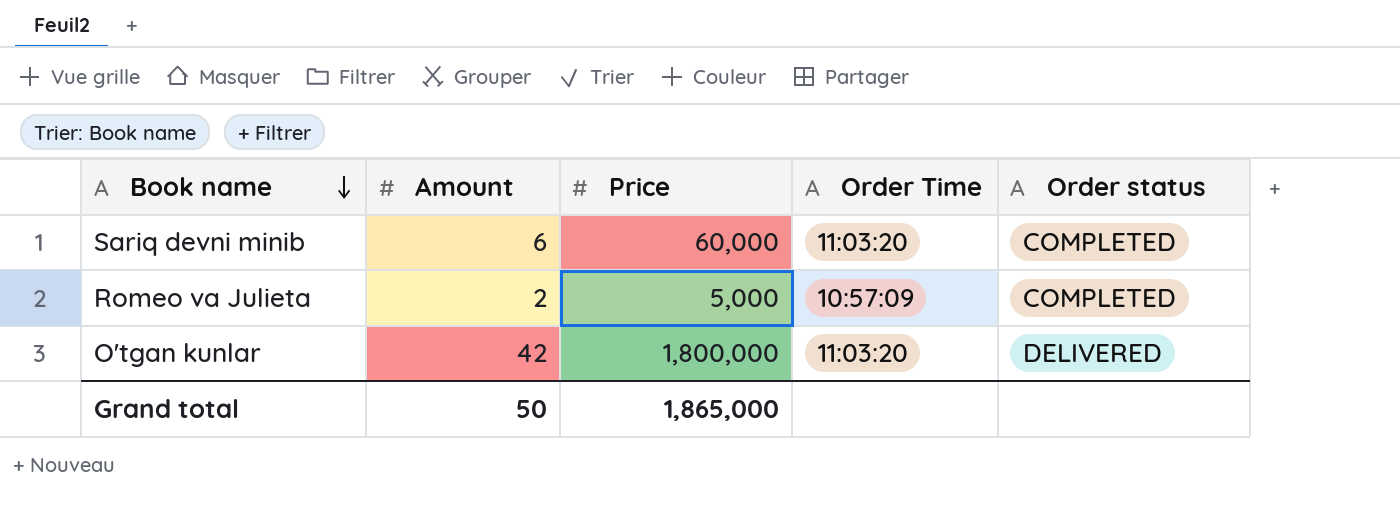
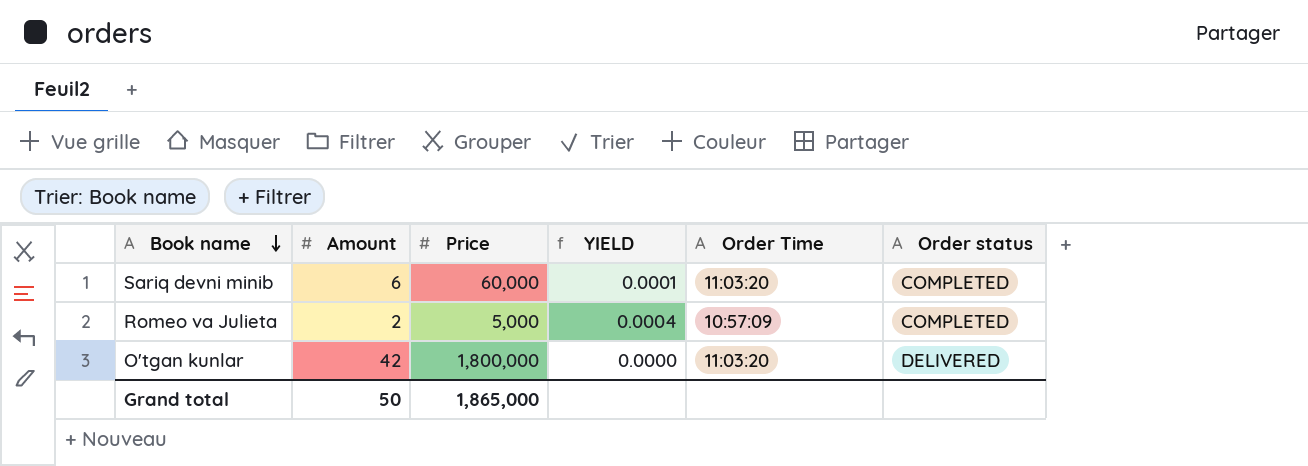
column YIELD | formula: none -> [Amount] / [Price]

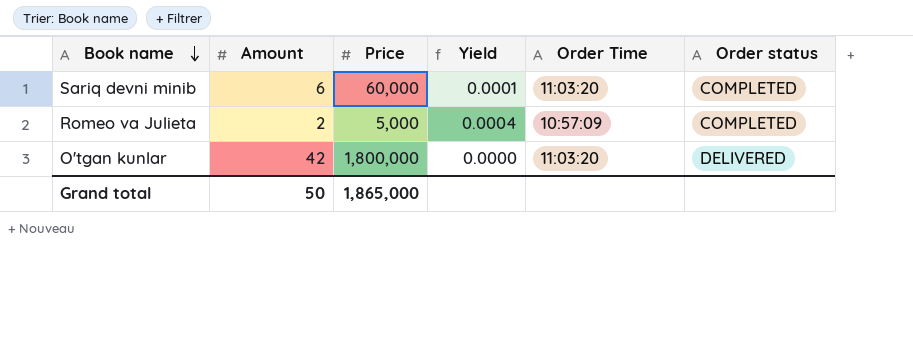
column name: YIELD -> Yield

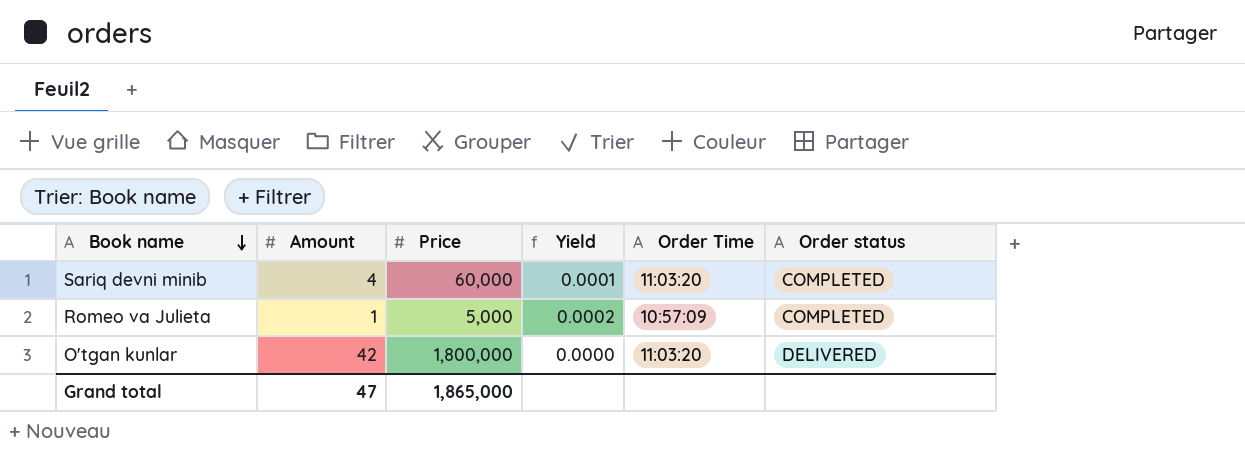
Sariq devni minib | Amount: 6 -> 4
Romeo va Julieta | Amount: 2 -> 1
Romeo va Julieta | Yield: 0.0004 -> 0.0002
Grand total | Amount: 50 -> 47

